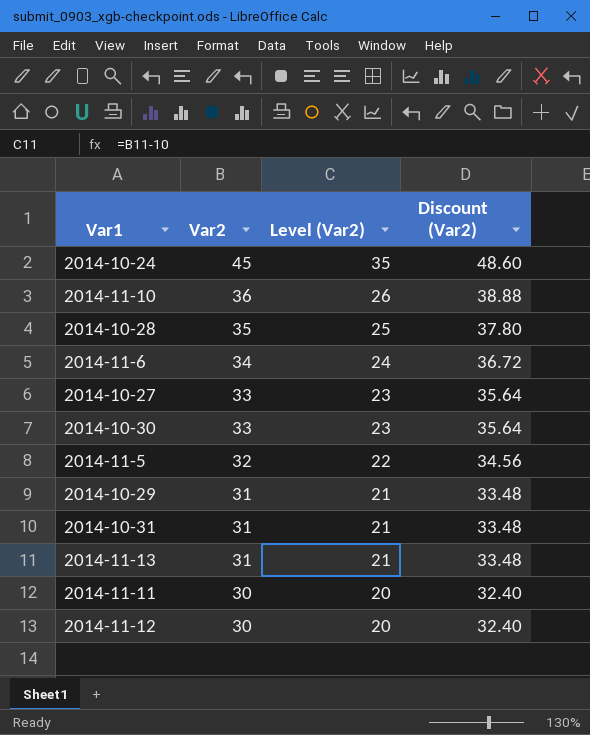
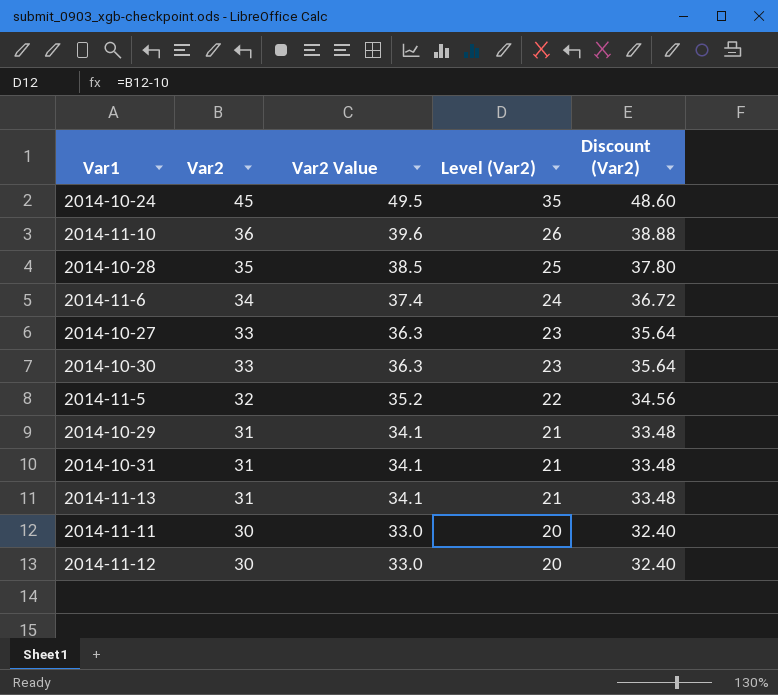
column Var2 Value | formula: none -> [Var2] * 1.1

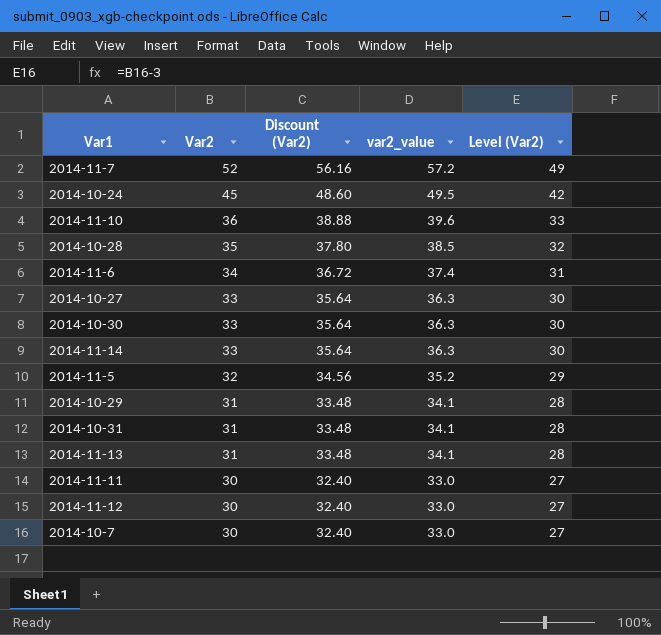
column Discount (Var2) | position: 5 -> 3
column name: Var2 Value -> var2_value
column Level (Var2) | formula: [Var2] - 10 -> [Var2] - 3
row 2014-11-7: none -> 52 | 56.16 | 57.2 | 49
row 2014-11-14: none -> 33 | 35.64 | 36.3 | 30
row 2014-10-7: none -> 30 | 32.40 | 33.0 | 27

